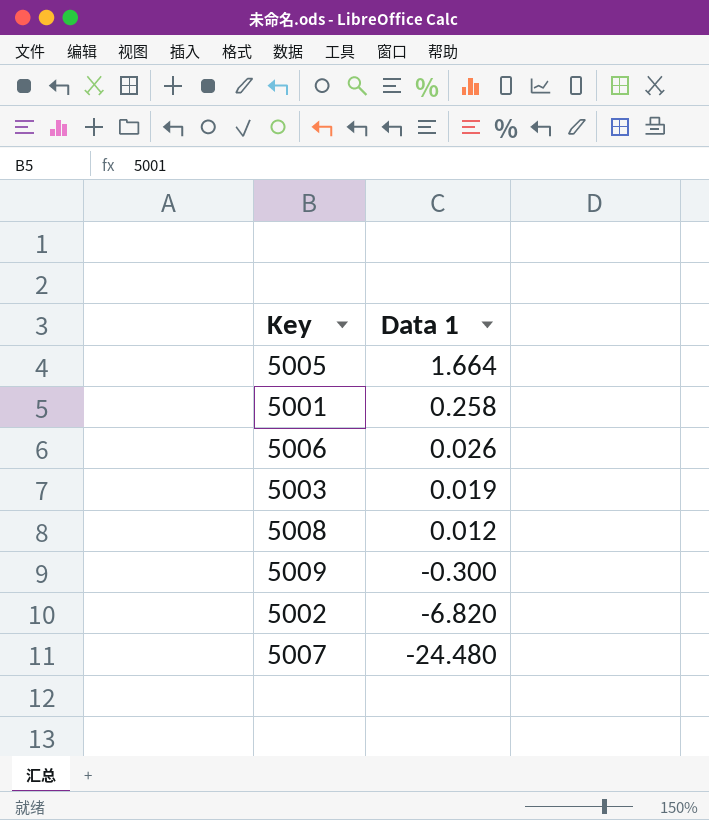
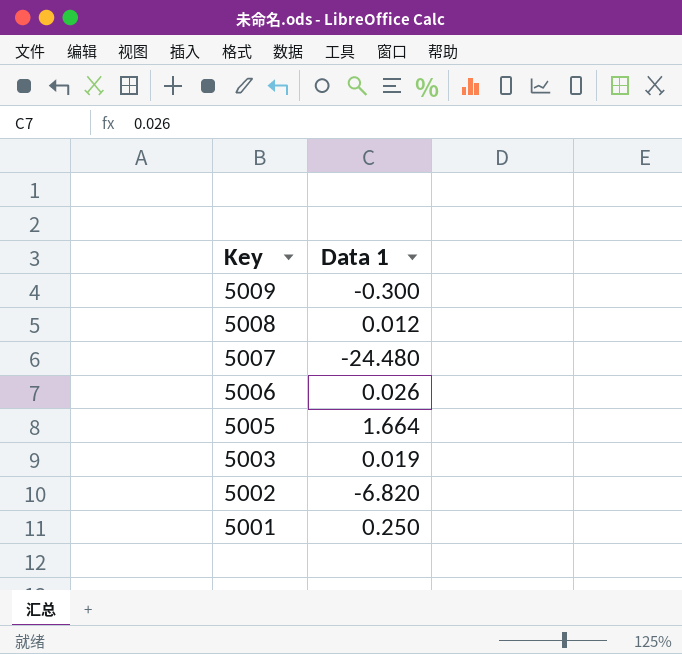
row order: Data 1 descending -> Key descending
5001 | Data 1: 0.258 -> 0.250

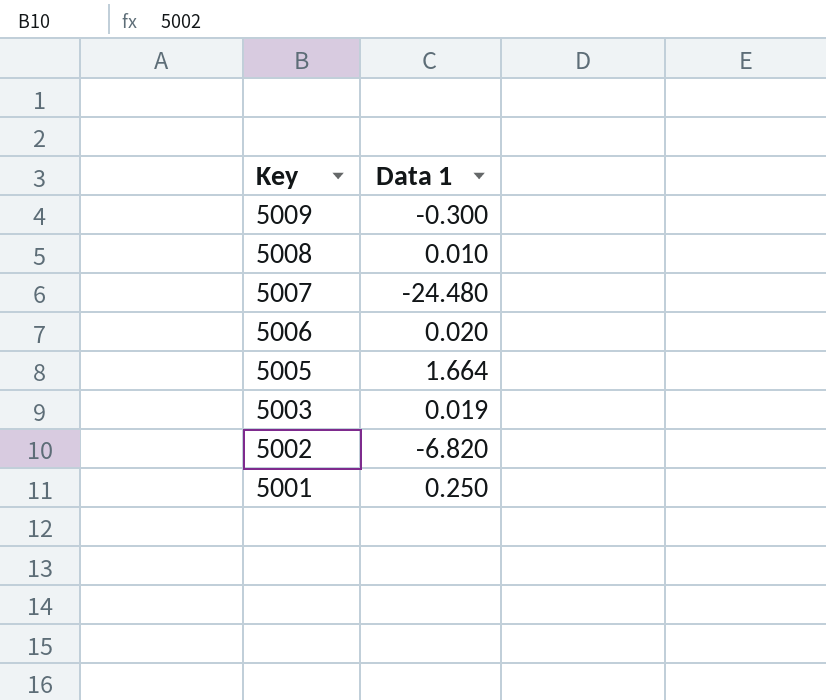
5008 | Data 1: 0.012 -> 0.010
5006 | Data 1: 0.026 -> 0.020

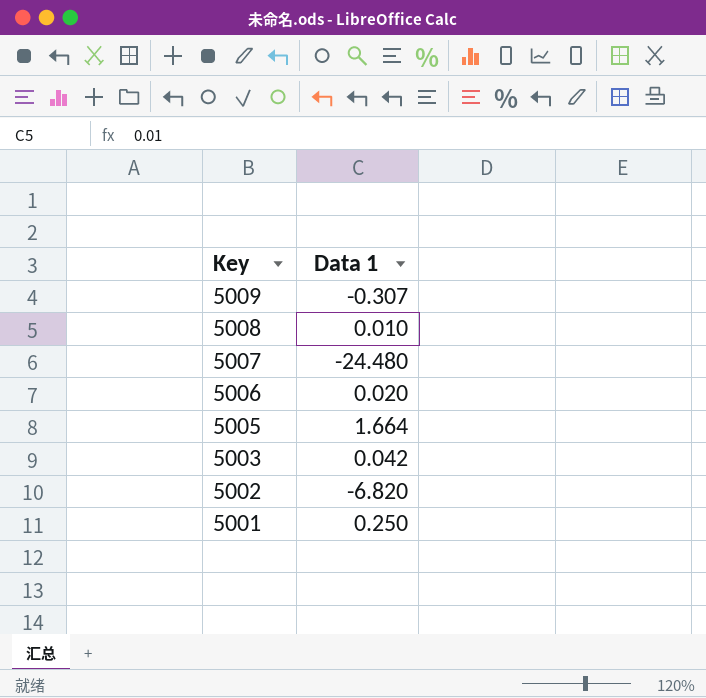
5009 | Data 1: -0.300 -> -0.307
5003 | Data 1: 0.019 -> 0.042

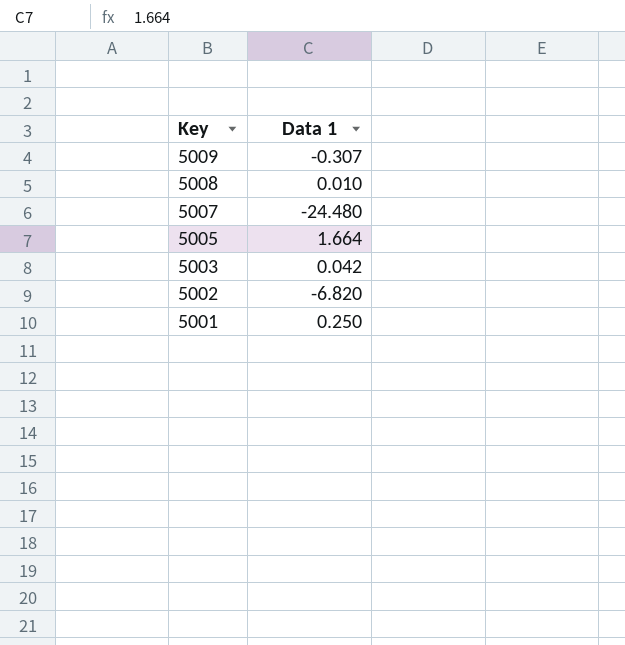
row 5006: 0.020 -> none

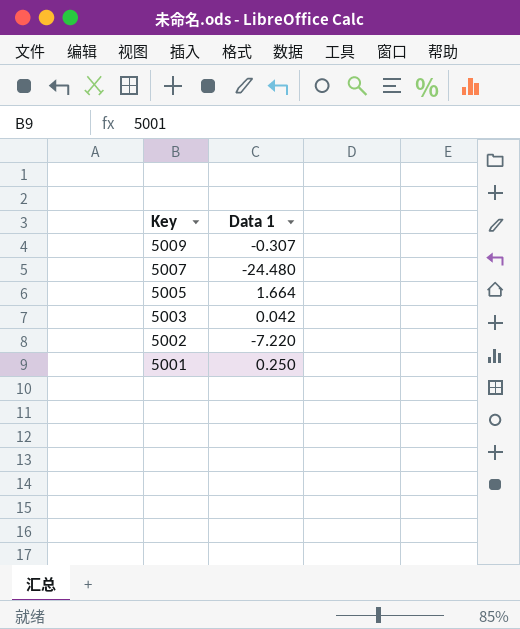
row 5008: 0.010 -> none
5002 | Data 1: -6.820 -> -7.220

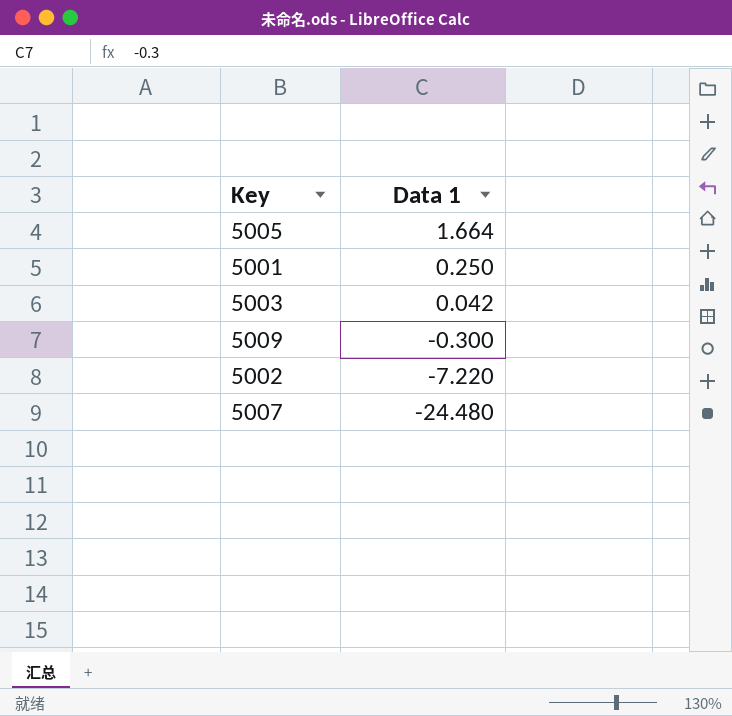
row order: Key descending -> Data 1 descending
5009 | Data 1: -0.307 -> -0.300

